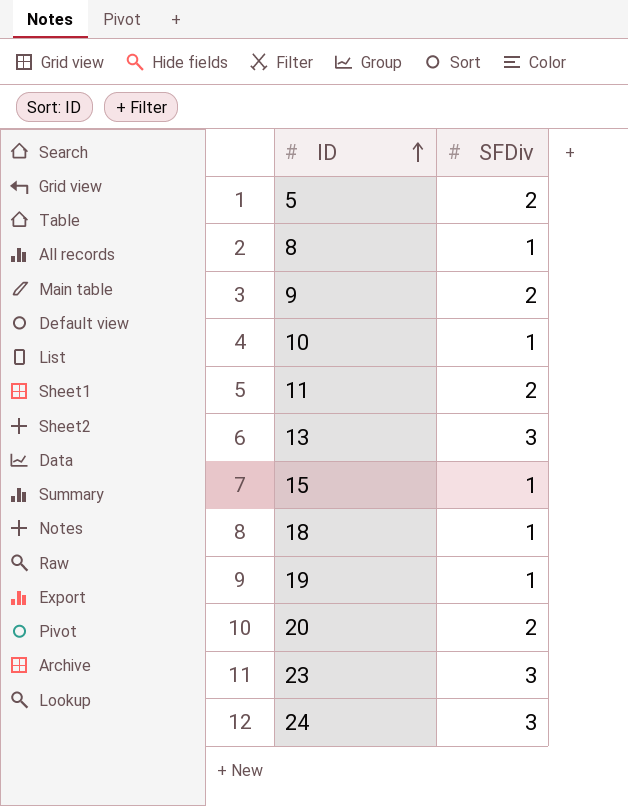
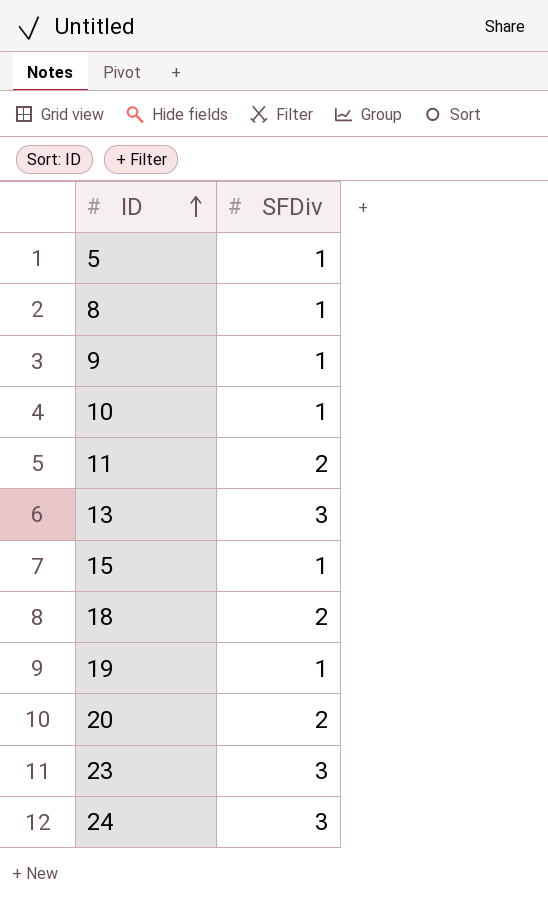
5 | SFDiv: 2 -> 1
9 | SFDiv: 2 -> 1
18 | SFDiv: 1 -> 2

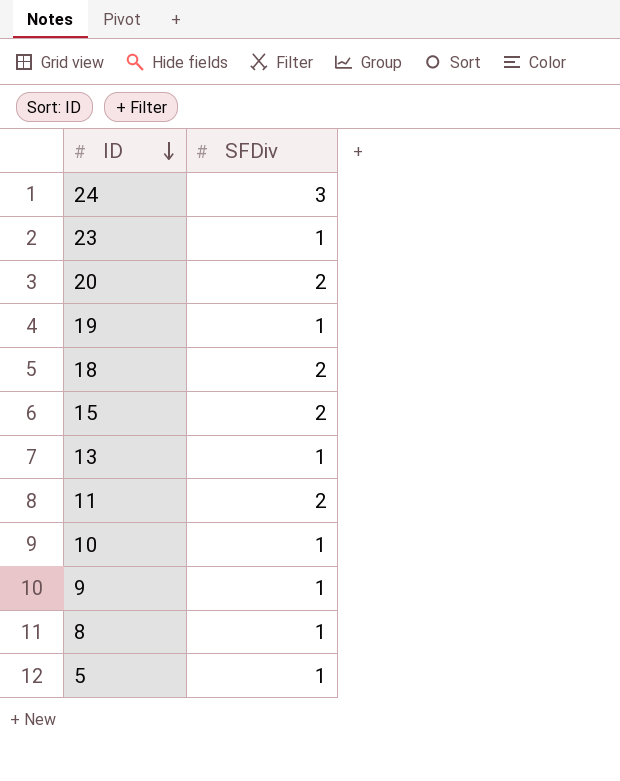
row order: ID ascending -> ID descending
23 | SFDiv: 3 -> 1
15 | SFDiv: 1 -> 2
13 | SFDiv: 3 -> 1

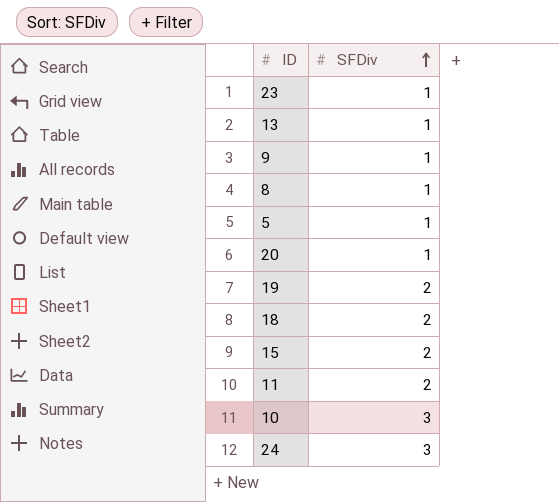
row order: ID descending -> SFDiv ascending
20 | SFDiv: 2 -> 1
19 | SFDiv: 1 -> 2
10 | SFDiv: 1 -> 3

